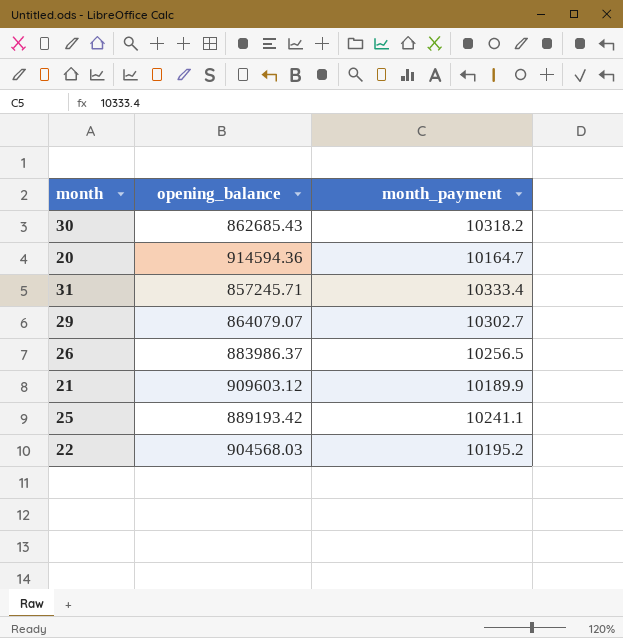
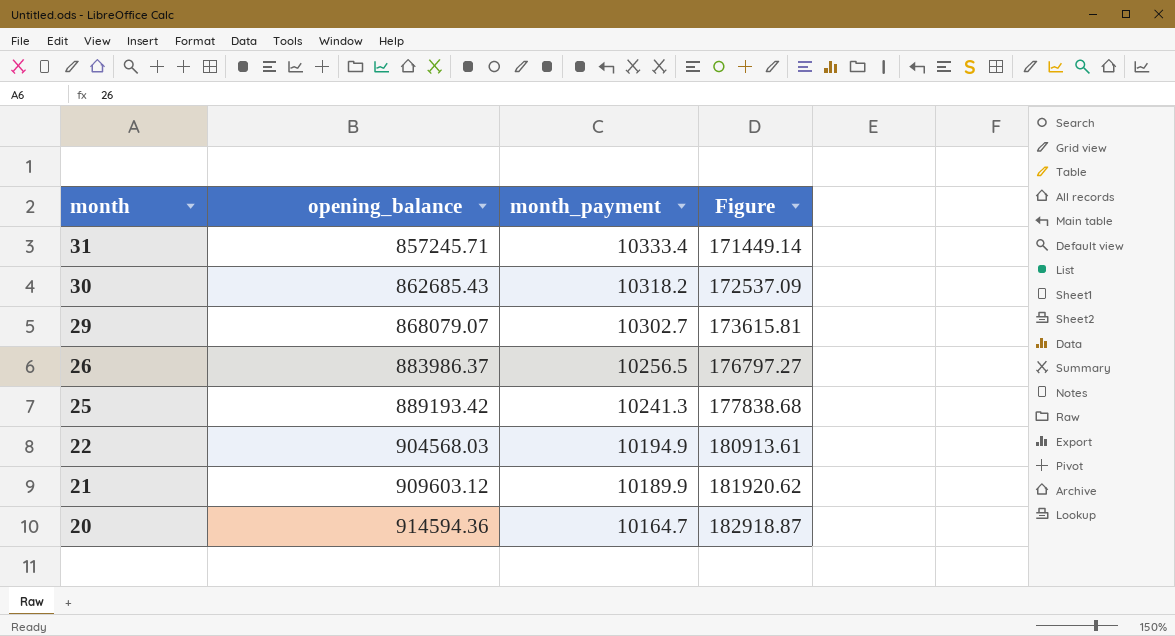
row order: none -> month descending
column Figure | formula: none -> [opening_balance] * 0.2
29 | opening_balance: 864079.07 -> 868079.07
25 | month_payment: 10241.1 -> 10241.3
22 | month_payment: 10195.2 -> 10194.9

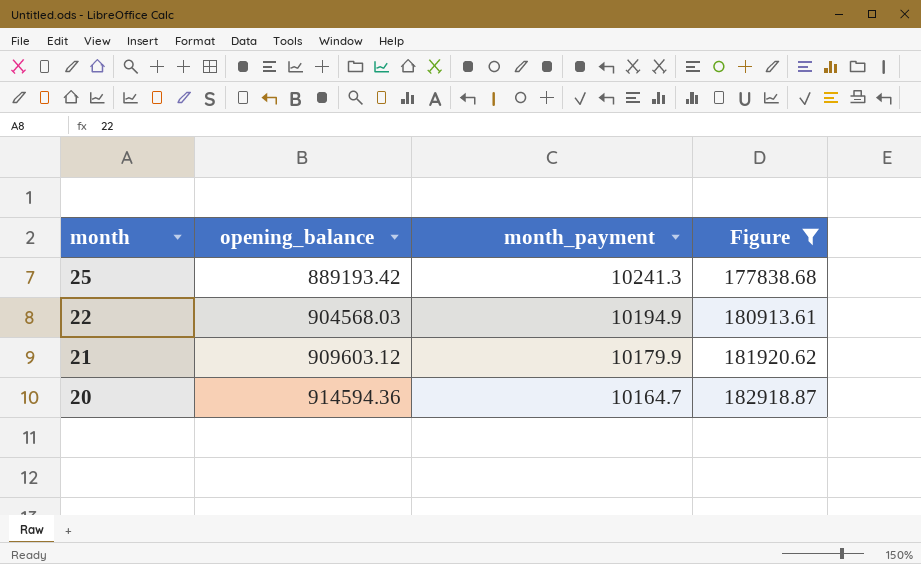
filter: none -> Figure >= 177838.68
21 | month_payment: 10189.9 -> 10179.9

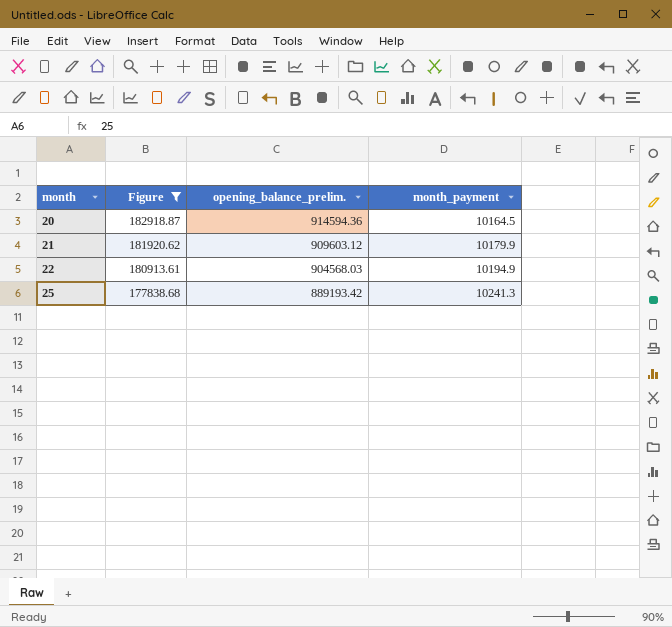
row order: month descending -> month ascending
column Figure | position: 4 -> 2
column name: opening_balance -> opening_balance_prelim.
20 | month_payment: 10164.7 -> 10164.5

